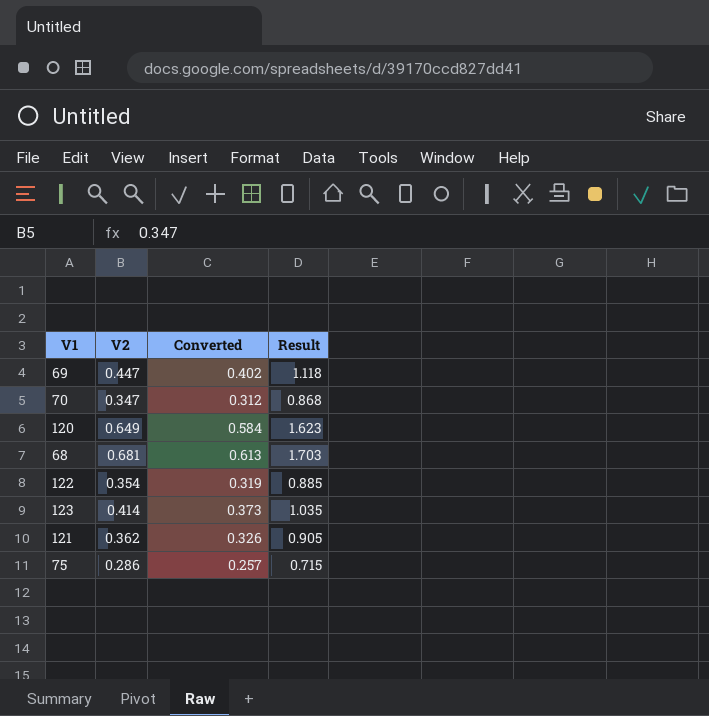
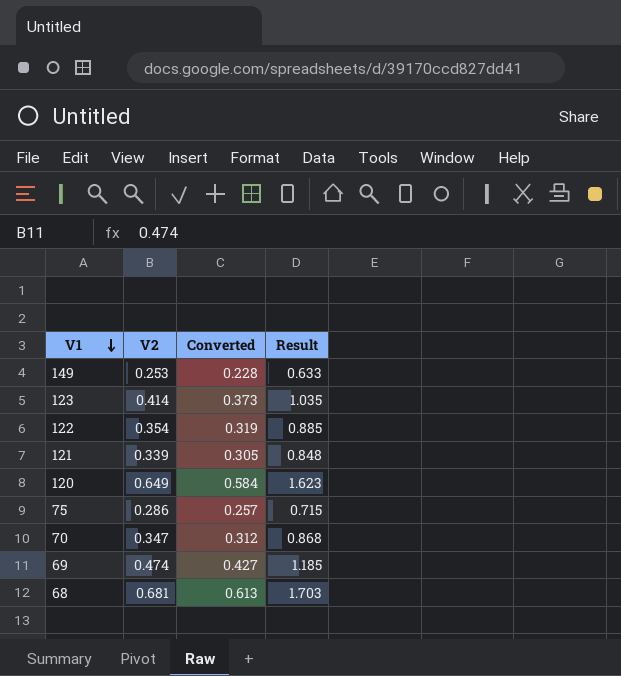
row order: none -> V1 descending
row 149: none -> 0.253 | 0.228 | 0.633
121 | V2: 0.362 -> 0.339
121 | Converted: 0.326 -> 0.305
121 | Result: 0.905 -> 0.848
69 | V2: 0.447 -> 0.474
69 | Converted: 0.402 -> 0.427
69 | Result: 1.118 -> 1.185

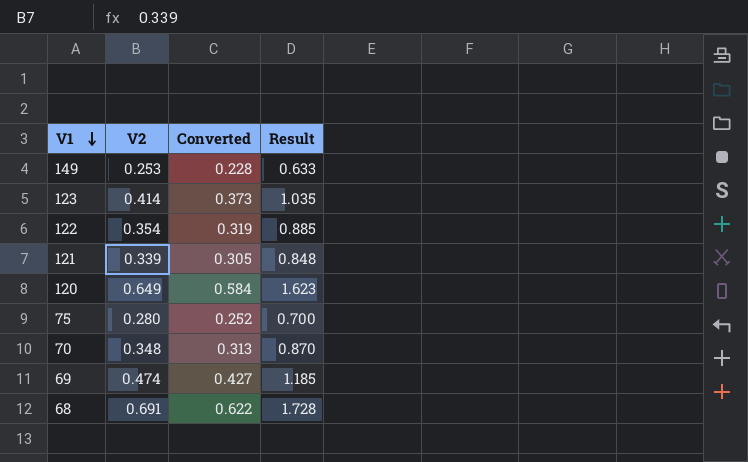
75 | V2: 0.286 -> 0.280
75 | Converted: 0.257 -> 0.252
75 | Result: 0.715 -> 0.700
70 | V2: 0.347 -> 0.348
70 | Converted: 0.312 -> 0.313
70 | Result: 0.868 -> 0.870
68 | V2: 0.681 -> 0.691
68 | Converted: 0.613 -> 0.622
68 | Result: 1.703 -> 1.728

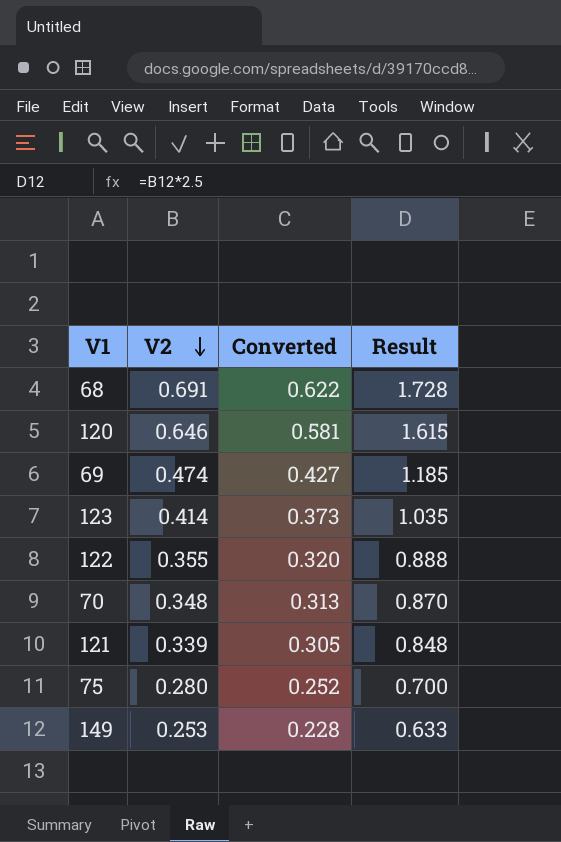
row order: V1 descending -> V2 descending
120 | V2: 0.649 -> 0.646
120 | Converted: 0.584 -> 0.581
120 | Result: 1.623 -> 1.615
122 | V2: 0.354 -> 0.355
122 | Converted: 0.319 -> 0.320
122 | Result: 0.885 -> 0.888

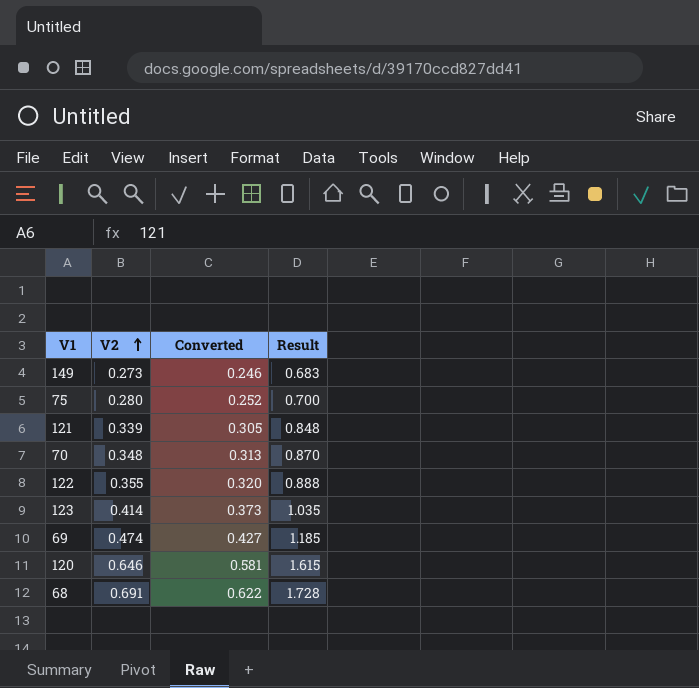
row order: V2 descending -> V2 ascending
149 | V2: 0.253 -> 0.273
149 | Converted: 0.228 -> 0.246
149 | Result: 0.633 -> 0.683

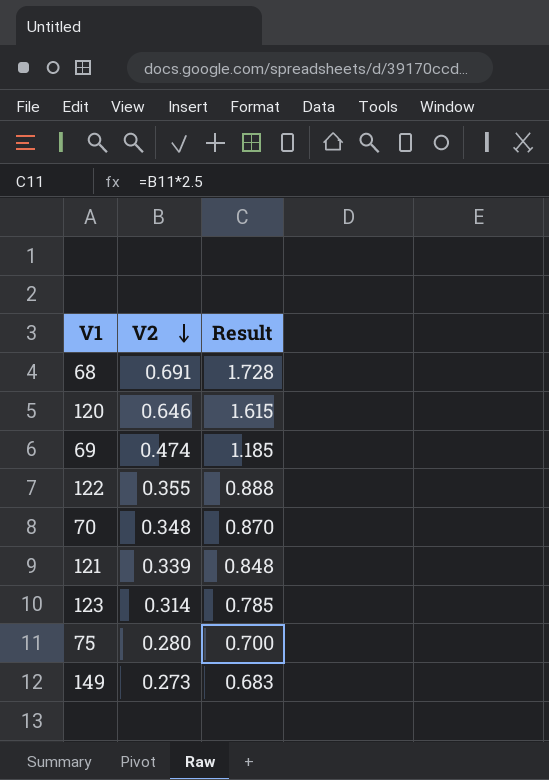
row order: V2 ascending -> V2 descending
column Converted | formula: [V2] * 0.9 -> none
123 | V2: 0.414 -> 0.314
123 | Result: 1.035 -> 0.785

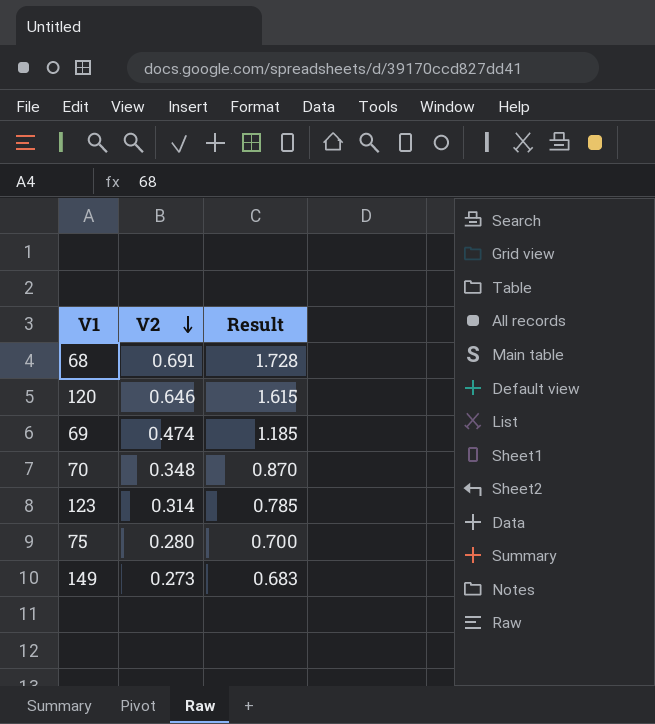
row 122: 0.355 | 0.888 -> none
row 121: 0.339 | 0.848 -> none

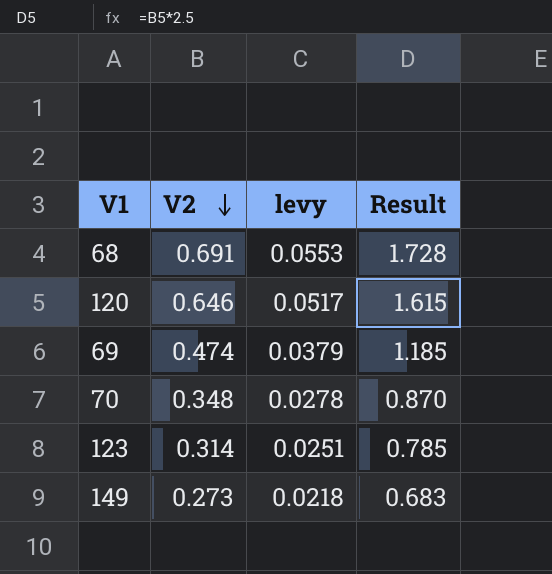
column levy | formula: none -> [V2] * 0.08
row 75: 0.280 | 0.700 -> none

